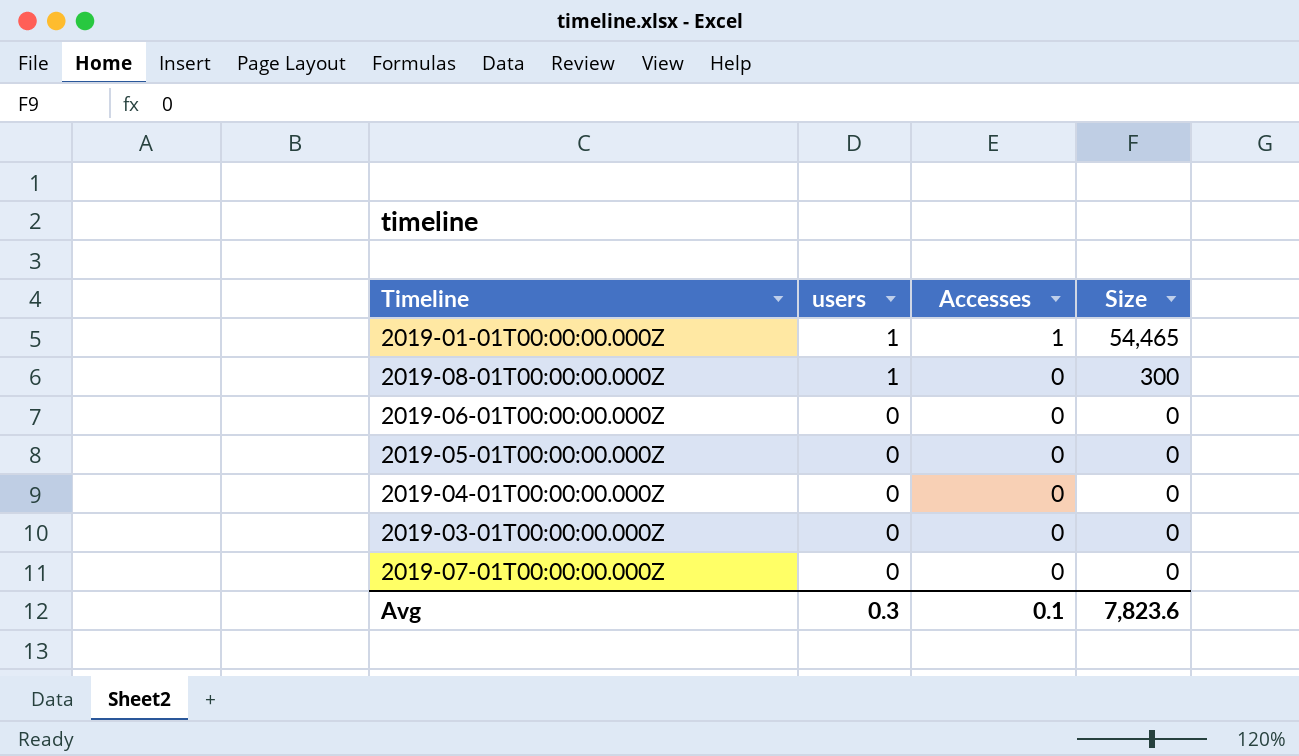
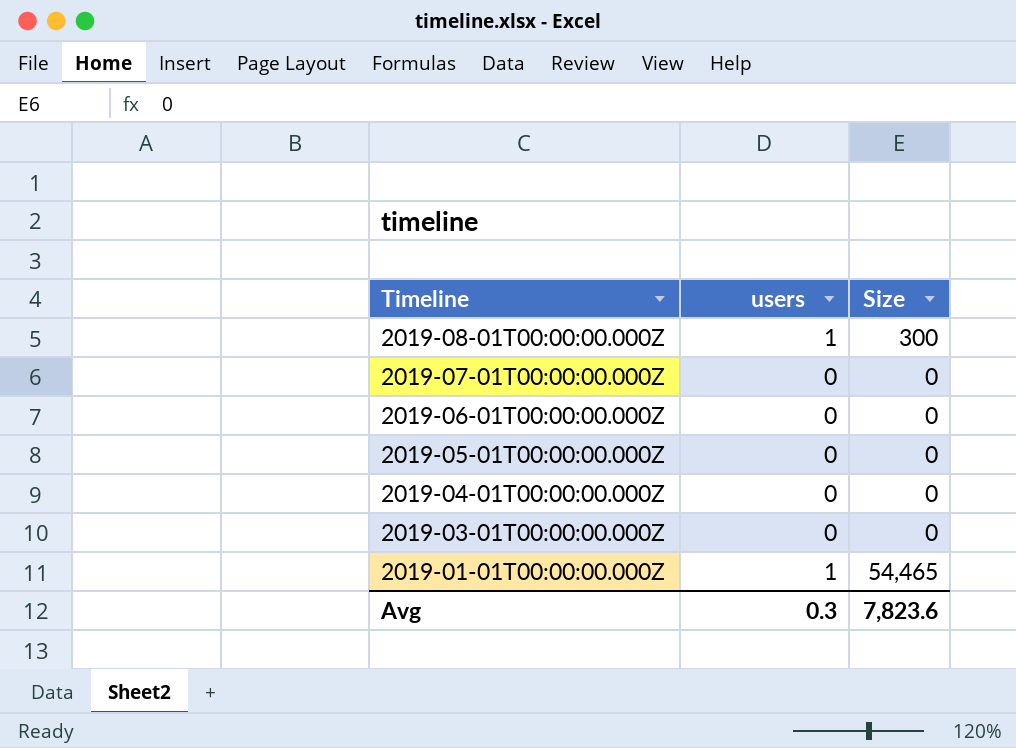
row order: users descending -> Timeline descending
column Accesses | position: 3 -> none

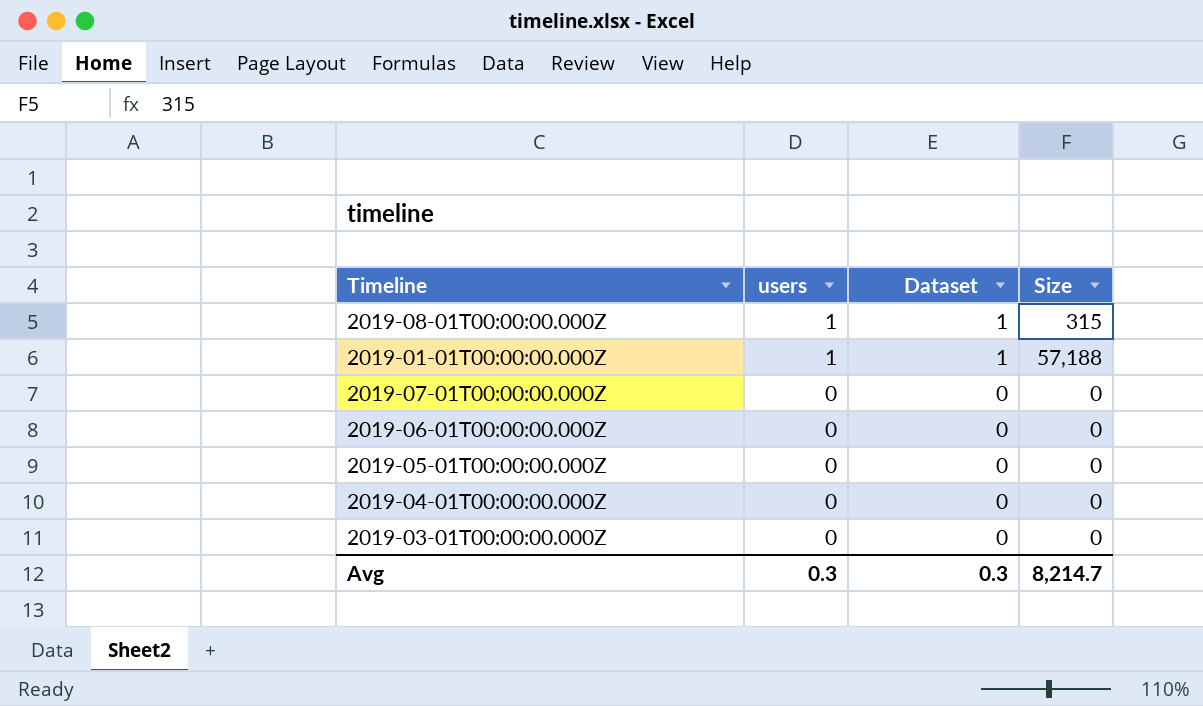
row order: Timeline descending -> users descending
column Dataset | position: none -> 3
2019-08-01T00:00:00.000Z | Size: 300 -> 315
2019-01-01T00:00:00.000Z | Size: 54,465 -> 57,188
Avg | Size: 7,823.6 -> 8,214.7

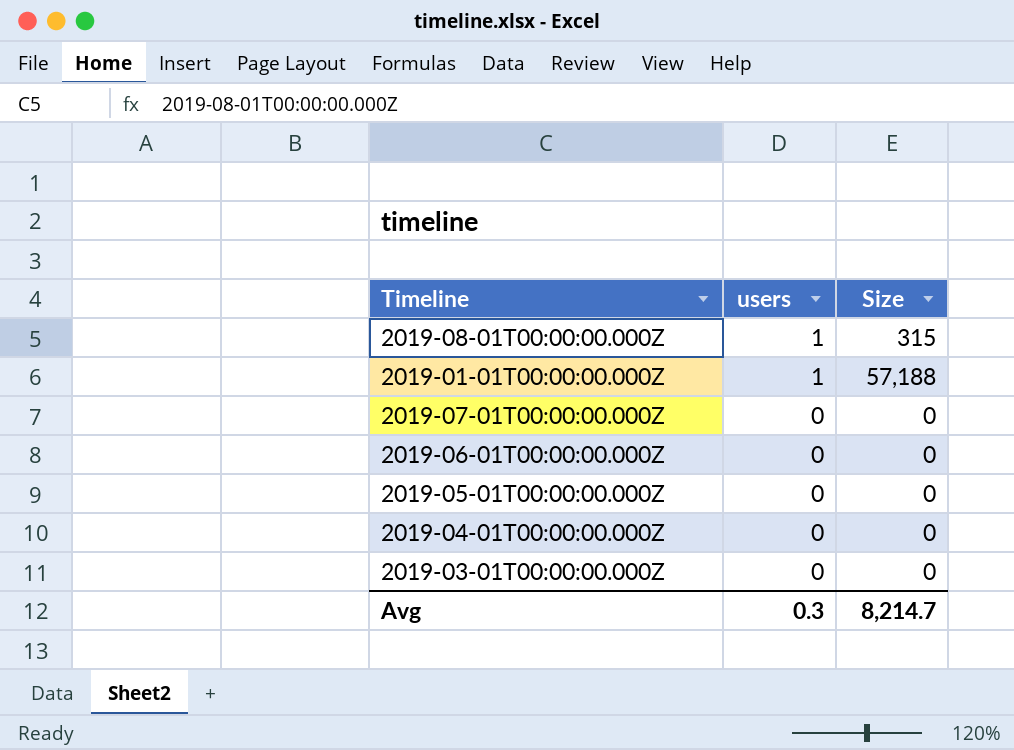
column Dataset | position: 3 -> none

